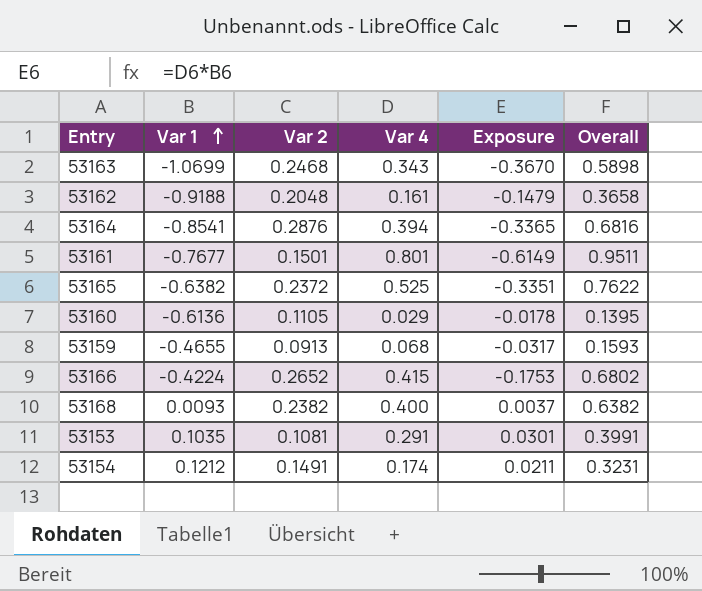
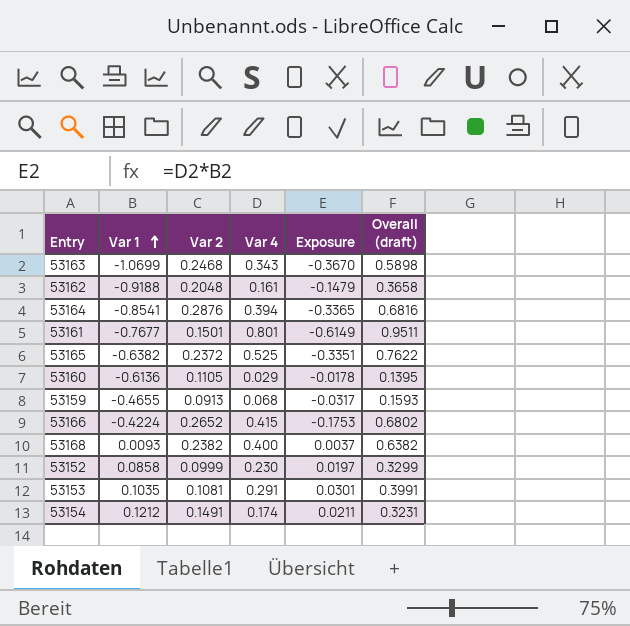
column name: Overall -> Overall (draft)
row 53152: none -> 0.0858 | 0.0999 | 0.230 | 0.0197 | 0.3299

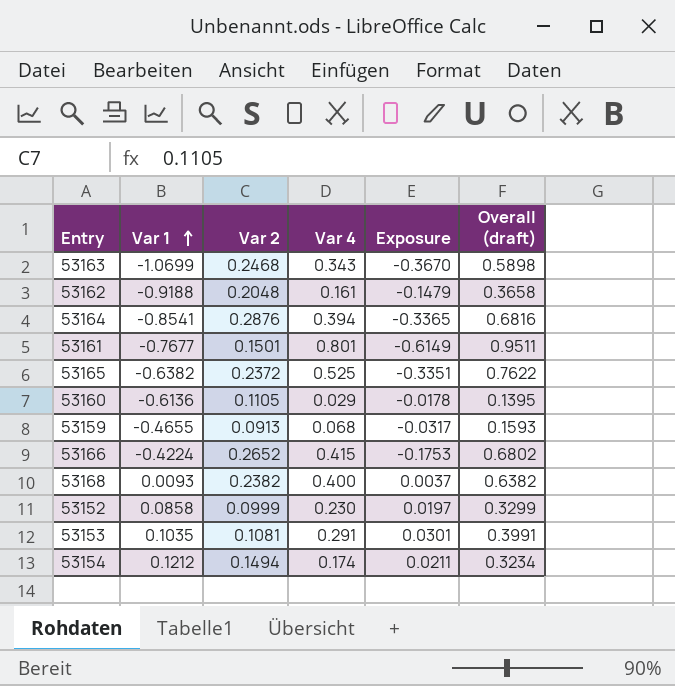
53154 | Var 2: 0.1491 -> 0.1494
53154 | Overall (draft): 0.3231 -> 0.3234

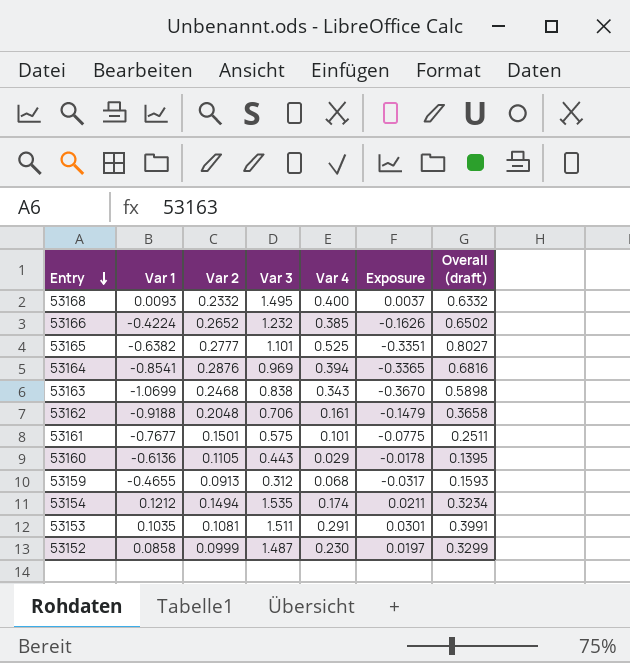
row order: Var 1 ascending -> Entry descending
column Var 3 | position: none -> 4
53168 | Var 2: 0.2382 -> 0.2332
53168 | Overall (draft): 0.6382 -> 0.6332
53166 | Var 4: 0.415 -> 0.385
53166 | Exposure: -0.1753 -> -0.1626
53166 | Overall (draft): 0.6802 -> 0.6502
53165 | Var 2: 0.2372 -> 0.2777
53165 | Overall (draft): 0.7622 -> 0.8027
53161 | Var 4: 0.801 -> 0.101
53161 | Exposure: -0.6149 -> -0.0775
53161 | Overall (draft): 0.9511 -> 0.2511

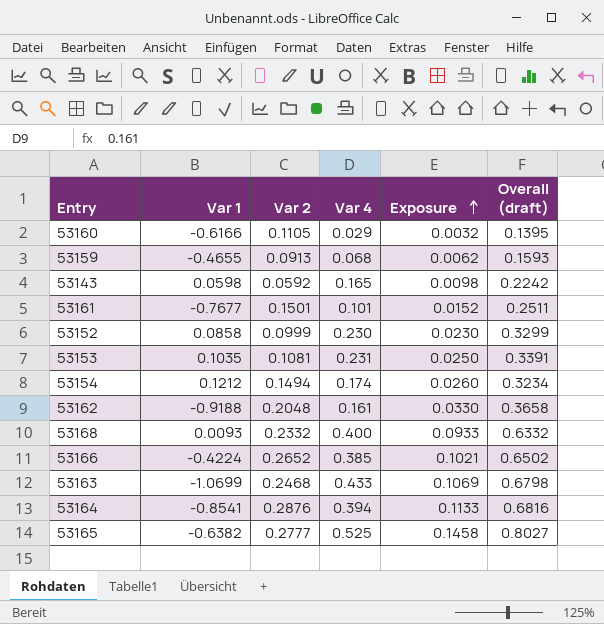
row order: Entry descending -> Exposure ascending
column Var 3 | position: 4 -> none
column Exposure | formula: [Var 1] * [Var 4] -> [Var 2] * [Var 4]
53160 | Var 1: -0.6136 -> -0.6166
row 53143: none -> 0.0598 | 0.0592 | 0.165 | 0.0098 | 0.2242
53153 | Var 4: 0.291 -> 0.231
53153 | Overall (draft): 0.3991 -> 0.3391
53163 | Var 4: 0.343 -> 0.433
53163 | Overall (draft): 0.5898 -> 0.6798

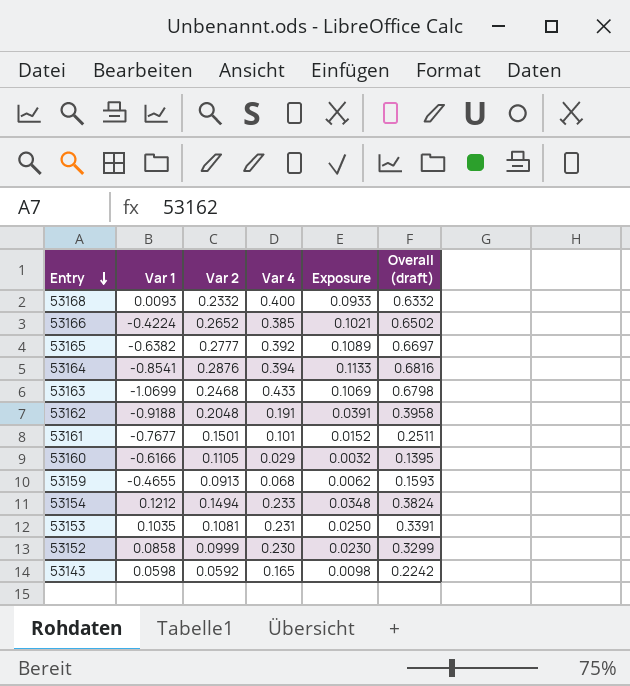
row order: Exposure ascending -> Entry descending
53165 | Var 4: 0.525 -> 0.392
53165 | Exposure: 0.1458 -> 0.1089
53165 | Overall (draft): 0.8027 -> 0.6697
53162 | Var 4: 0.161 -> 0.191
53162 | Exposure: 0.0330 -> 0.0391
53162 | Overall (draft): 0.3658 -> 0.3958
53154 | Var 4: 0.174 -> 0.233
53154 | Exposure: 0.0260 -> 0.0348
53154 | Overall (draft): 0.3234 -> 0.3824

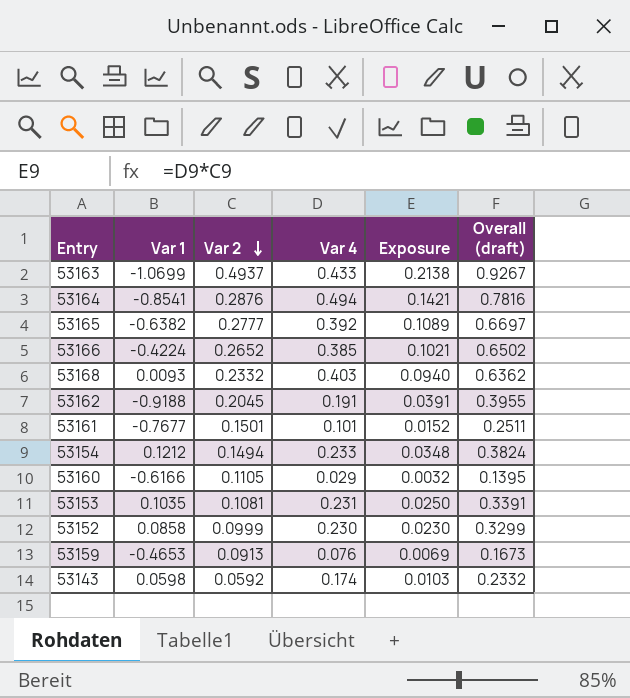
row order: Entry descending -> Var 2 descending
53163 | Var 2: 0.2468 -> 0.4937
53163 | Exposure: 0.1069 -> 0.2138
53163 | Overall (draft): 0.6798 -> 0.9267
53164 | Var 4: 0.394 -> 0.494
53164 | Exposure: 0.1133 -> 0.1421
53164 | Overall (draft): 0.6816 -> 0.7816
53168 | Var 4: 0.400 -> 0.403
53168 | Exposure: 0.0933 -> 0.0940
53168 | Overall (draft): 0.6332 -> 0.6362
53162 | Var 2: 0.2048 -> 0.2045
53162 | Overall (draft): 0.3958 -> 0.3955
53159 | Var 1: -0.4655 -> -0.4653
53159 | Var 4: 0.068 -> 0.076
53159 | Exposure: 0.0062 -> 0.0069
53159 | Overall (draft): 0.1593 -> 0.1673
53143 | Var 4: 0.165 -> 0.174
53143 | Exposure: 0.0098 -> 0.0103
53143 | Overall (draft): 0.2242 -> 0.2332

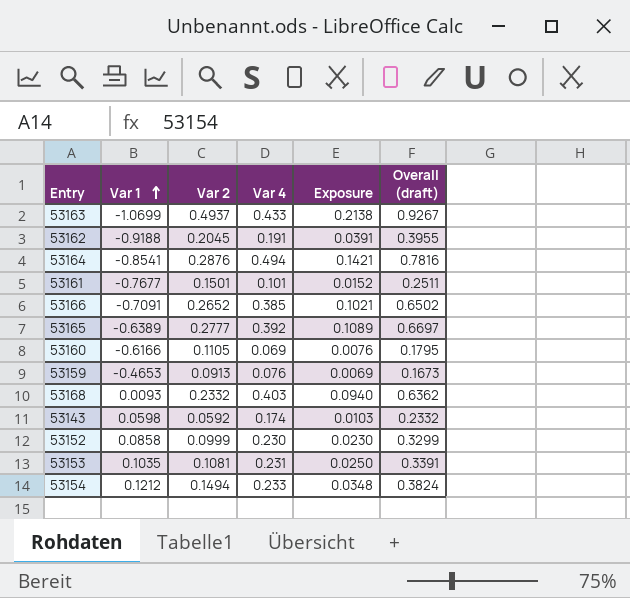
row order: Var 2 descending -> Var 1 ascending
53166 | Var 1: -0.4224 -> -0.7091
53165 | Var 1: -0.6382 -> -0.6389
53160 | Var 4: 0.029 -> 0.069
53160 | Exposure: 0.0032 -> 0.0076
53160 | Overall (draft): 0.1395 -> 0.1795

